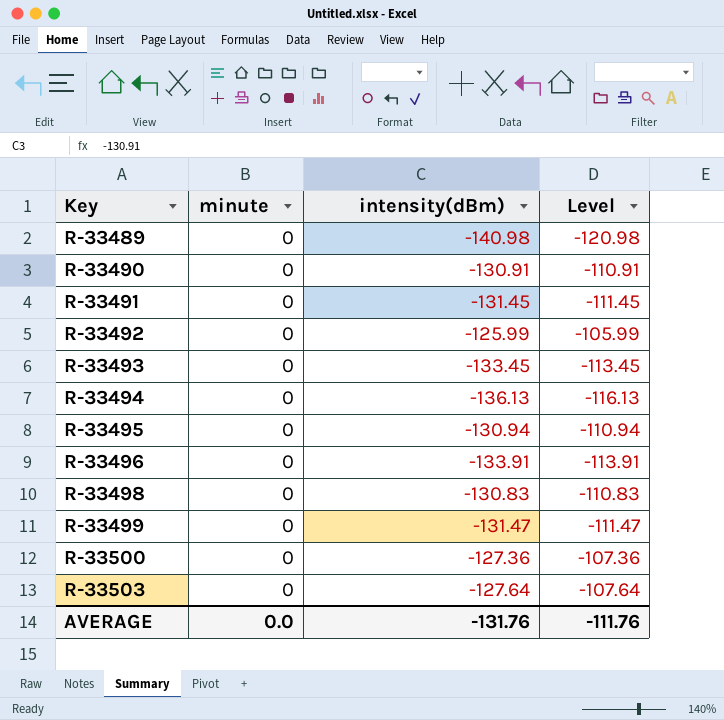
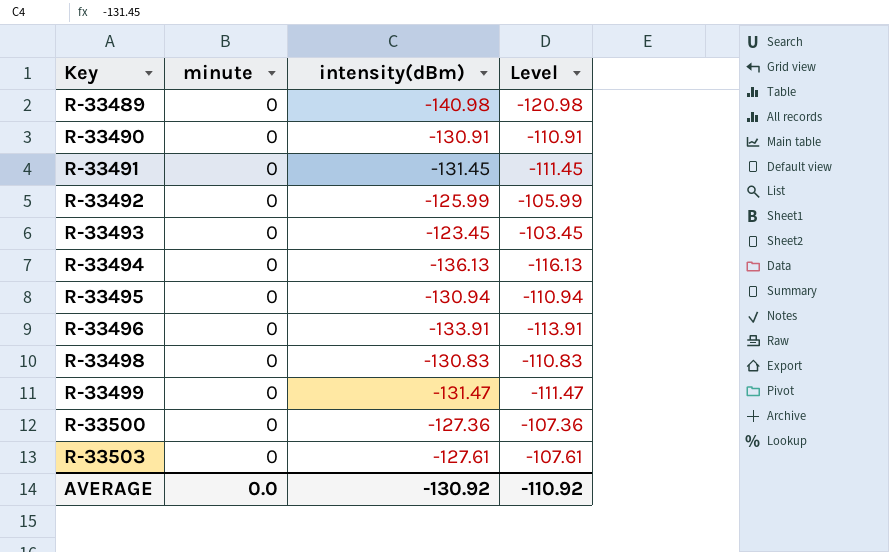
R-33493 | intensity(dBm): -133.45 -> -123.45
R-33493 | Level: -113.45 -> -103.45
R-33503 | intensity(dBm): -127.64 -> -127.61
R-33503 | Level: -107.64 -> -107.61
AVERAGE | intensity(dBm): -131.76 -> -130.92
AVERAGE | Level: -111.76 -> -110.92

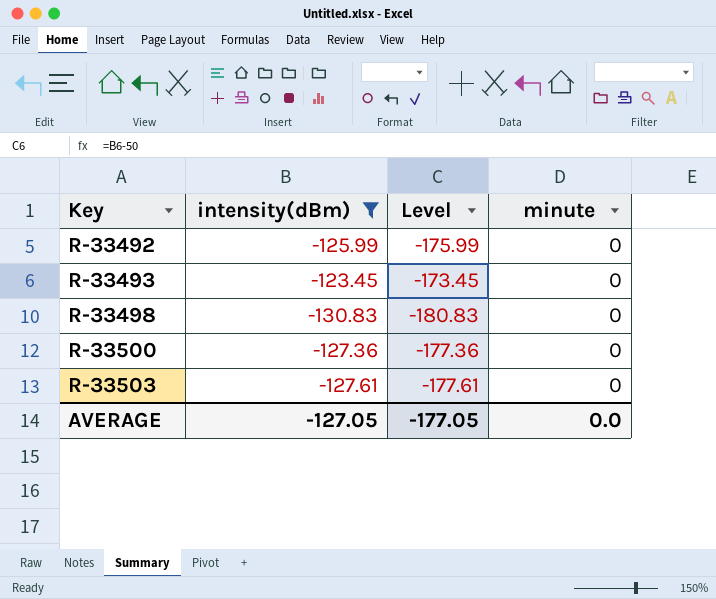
filter: none -> intensity(dBm) >= -130.83
column Level | formula: [intensity(dBm)] + 20 -> [intensity(dBm)] - 50
column minute | position: 2 -> 4
AVERAGE | intensity(dBm): -130.92 -> -127.05
AVERAGE | Level: -110.92 -> -177.05

